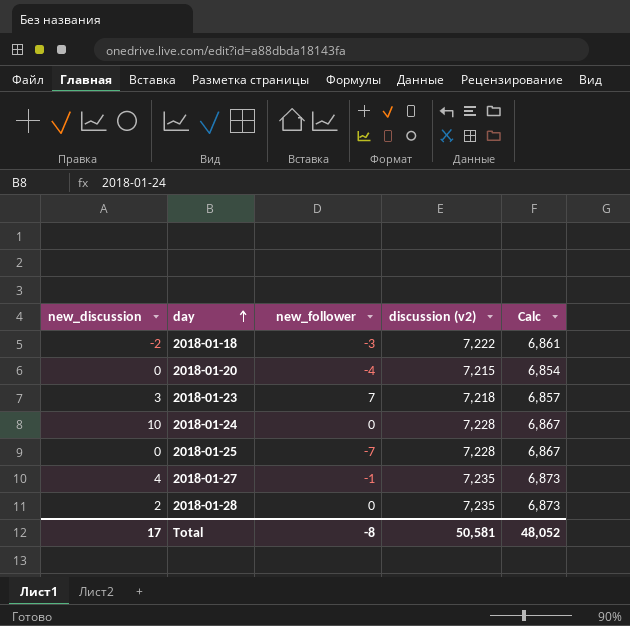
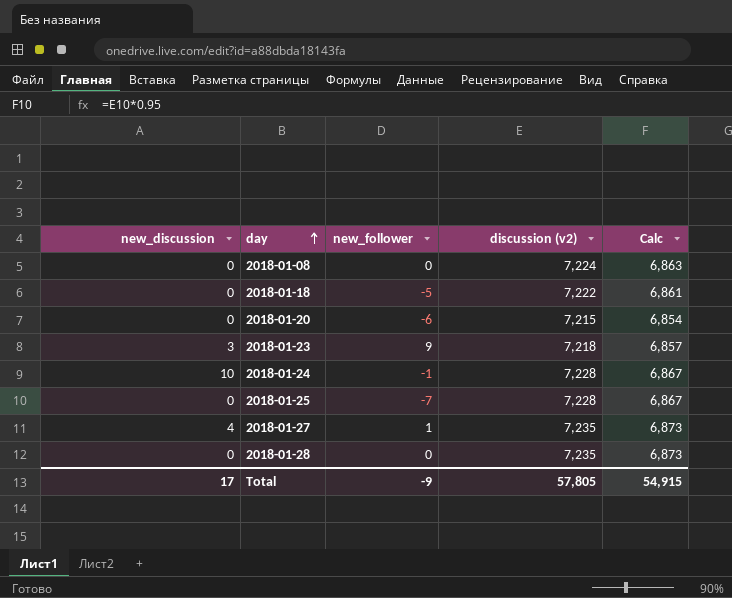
row 2018-01-08: none -> 0 | 0 | 7,224 | 6,863
2018-01-18 | new_discussion: -2 -> 0
2018-01-18 | new_follower: -3 -> -5
2018-01-20 | new_follower: -4 -> -6
2018-01-23 | new_follower: 7 -> 9
2018-01-24 | new_follower: 0 -> -1
2018-01-27 | new_follower: -1 -> 1
2018-01-28 | new_discussion: 2 -> 0
Total | new_follower: -8 -> -9
Total | discussion (v2): 50,581 -> 57,805
Total | Calc: 48,052 -> 54,915

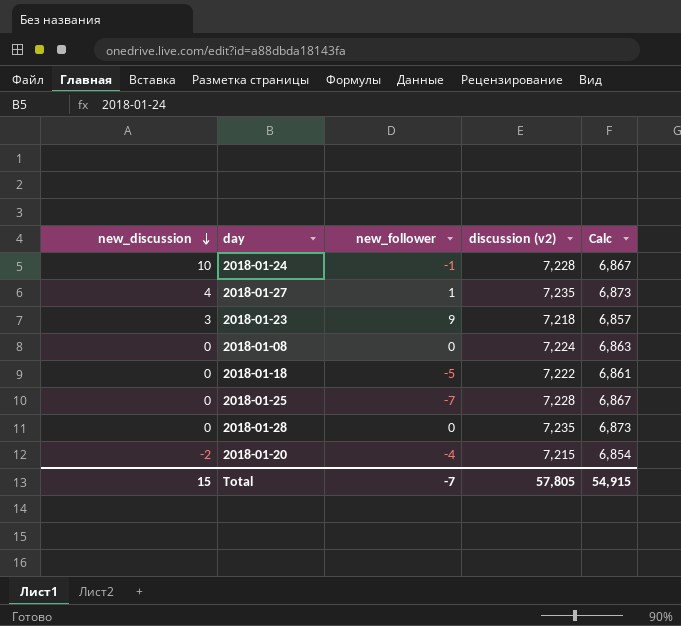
row order: day ascending -> new_discussion descending
2018-01-20 | new_discussion: 0 -> -2
2018-01-20 | new_follower: -6 -> -4
Total | new_discussion: 17 -> 15
Total | new_follower: -9 -> -7

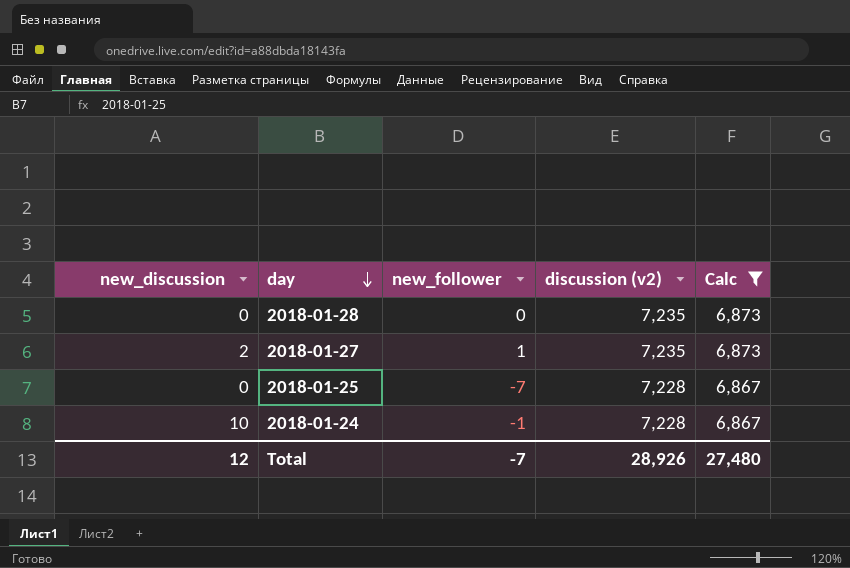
filter: none -> Calc >= 6,867
row order: new_discussion descending -> day descending
2018-01-27 | new_discussion: 4 -> 2
Total | new_discussion: 15 -> 12
Total | discussion (v2): 57,805 -> 28,926
Total | Calc: 54,915 -> 27,480

